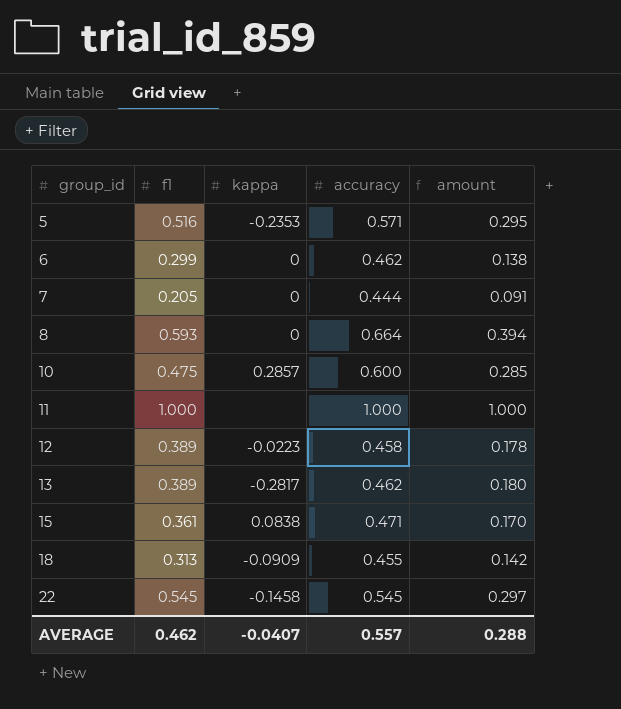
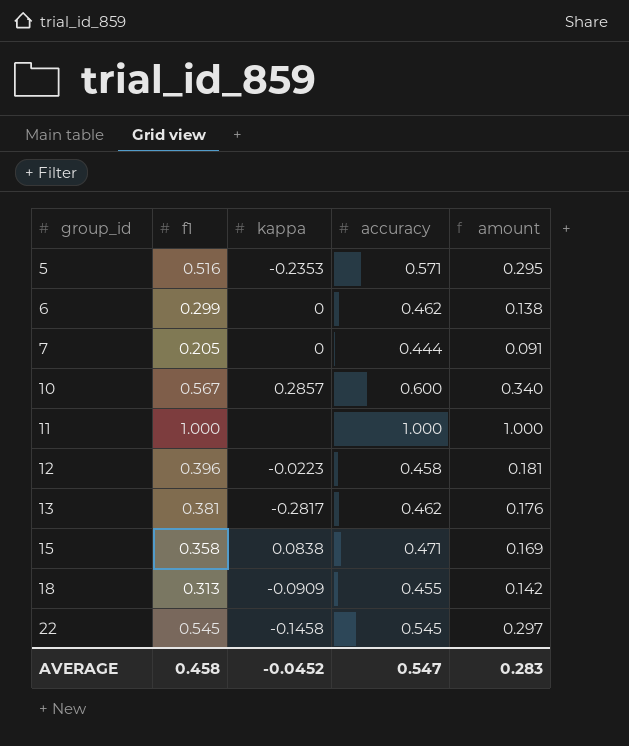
row 8: 0.593 | 0 | 0.664 | 0.394 -> none
10 | f1: 0.475 -> 0.567
10 | amount: 0.285 -> 0.340
12 | f1: 0.389 -> 0.396
12 | amount: 0.178 -> 0.181
13 | f1: 0.389 -> 0.381
13 | amount: 0.180 -> 0.176
15 | f1: 0.361 -> 0.358
15 | amount: 0.170 -> 0.169
AVERAGE | f1: 0.462 -> 0.458
AVERAGE | kappa: -0.0407 -> -0.0452
AVERAGE | accuracy: 0.557 -> 0.547
AVERAGE | amount: 0.288 -> 0.283

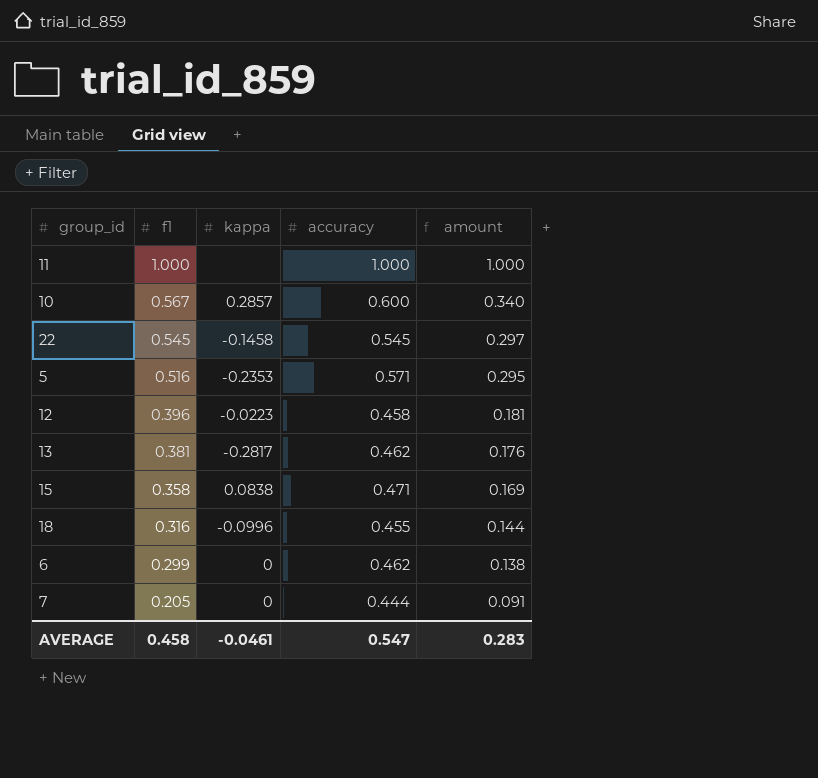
row order: group_id ascending -> f1 descending
18 | f1: 0.313 -> 0.316
18 | kappa: -0.0909 -> -0.0996
18 | amount: 0.142 -> 0.144
AVERAGE | kappa: -0.0452 -> -0.0461

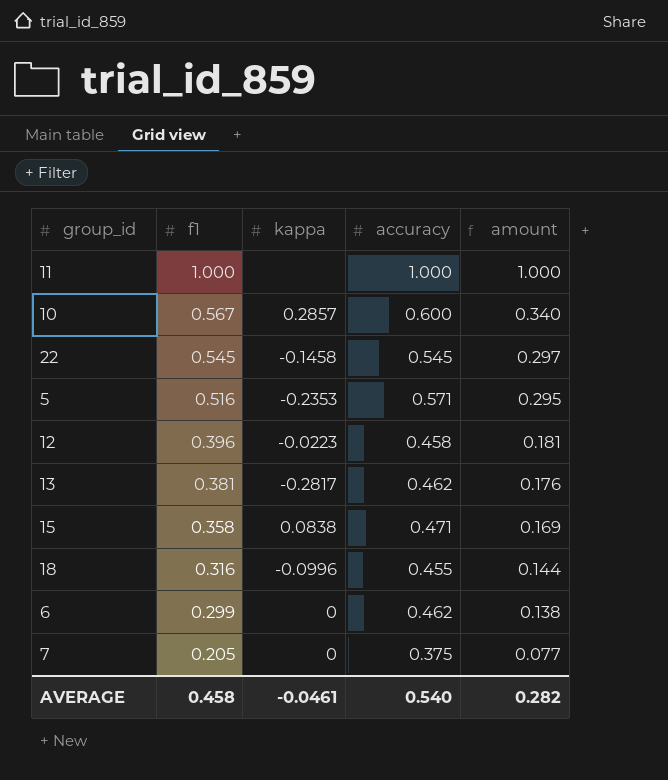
7 | accuracy: 0.444 -> 0.375
7 | amount: 0.091 -> 0.077
AVERAGE | accuracy: 0.547 -> 0.540
AVERAGE | amount: 0.283 -> 0.282

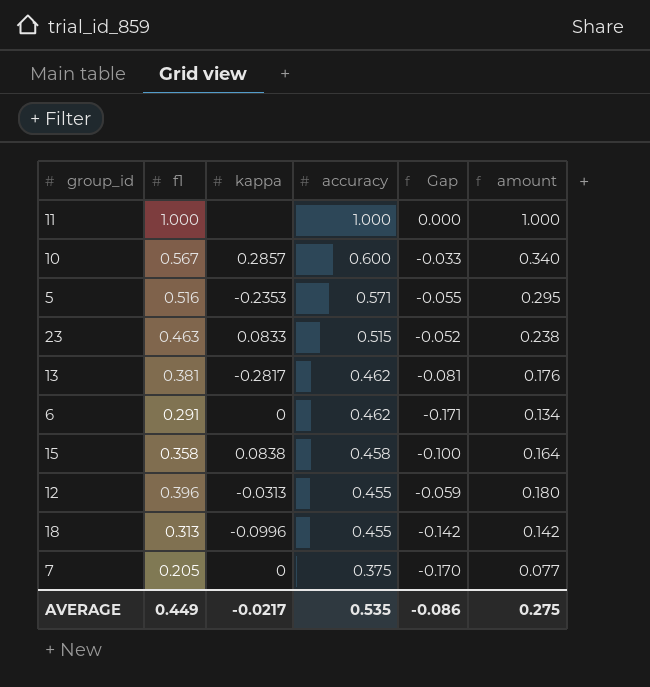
row order: f1 descending -> accuracy descending
column Gap | formula: none -> [f1] - [accuracy]
row 22: 0.545 | -0.1458 | 0.545 | 0.297 -> none
row 23: none -> 0.463 | 0.0833 | 0.515 | -0.052 | 0.238
6 | f1: 0.299 -> 0.291
6 | amount: 0.138 -> 0.134
15 | accuracy: 0.471 -> 0.458
15 | amount: 0.169 -> 0.164
12 | kappa: -0.0223 -> -0.0313
12 | accuracy: 0.458 -> 0.455
12 | amount: 0.181 -> 0.180
18 | f1: 0.316 -> 0.313
18 | amount: 0.144 -> 0.142
AVERAGE | f1: 0.458 -> 0.449
AVERAGE | kappa: -0.0461 -> -0.0217
AVERAGE | accuracy: 0.540 -> 0.535
AVERAGE | amount: 0.282 -> 0.275

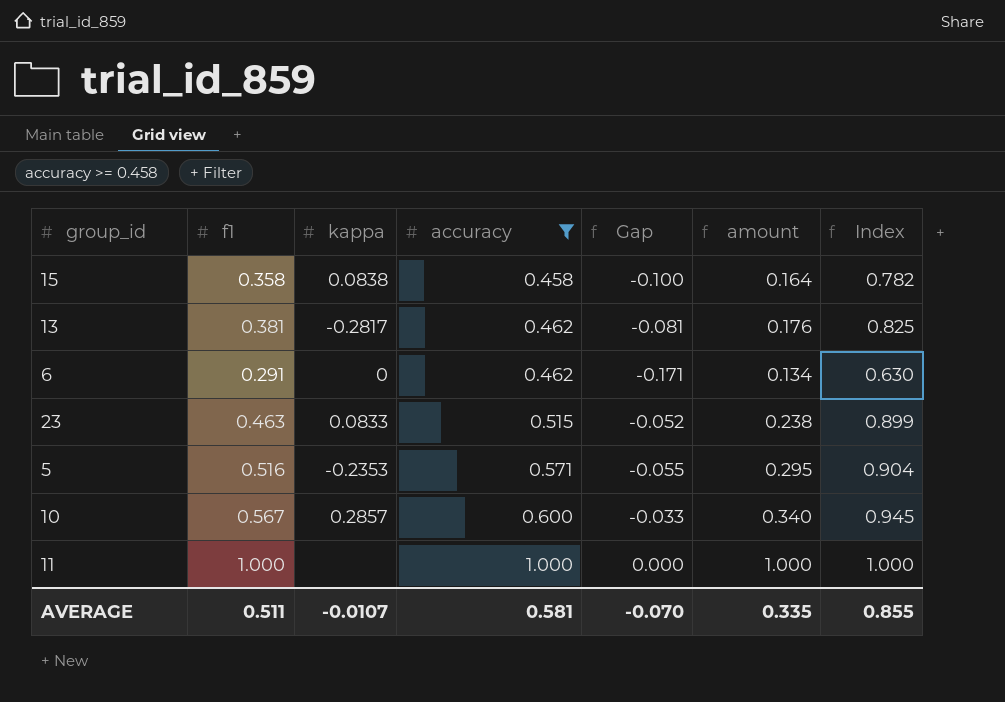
filter: none -> accuracy >= 0.458
row order: accuracy descending -> accuracy ascending
column Index | formula: none -> [f1] / [accuracy]
AVERAGE | f1: 0.449 -> 0.511
AVERAGE | kappa: -0.0217 -> -0.0107
AVERAGE | accuracy: 0.535 -> 0.581
AVERAGE | Gap: -0.086 -> -0.070
AVERAGE | amount: 0.275 -> 0.335

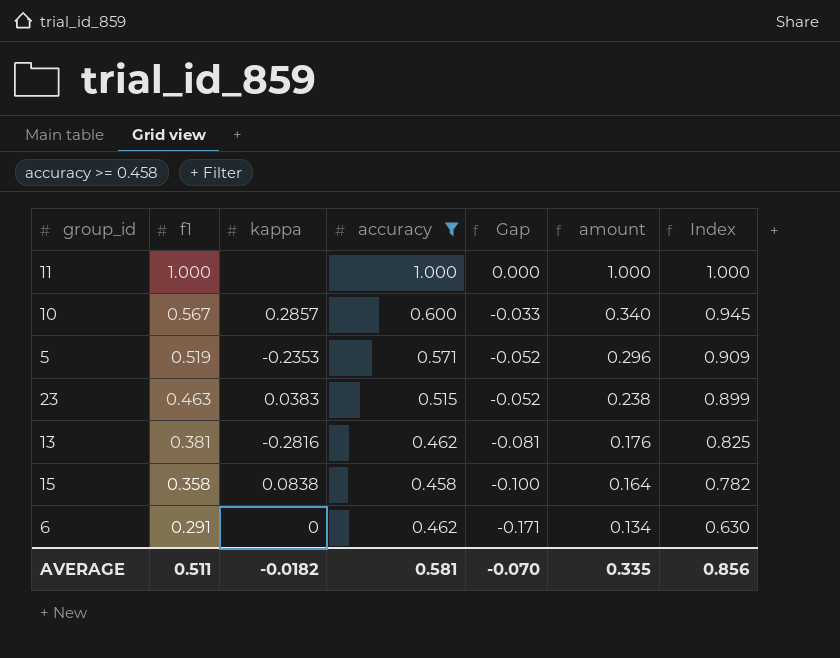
row order: accuracy ascending -> f1 descending
5 | f1: 0.516 -> 0.519
5 | Gap: -0.055 -> -0.052
5 | amount: 0.295 -> 0.296
5 | Index: 0.904 -> 0.909
23 | kappa: 0.0833 -> 0.0383
13 | kappa: -0.2817 -> -0.2816
AVERAGE | kappa: -0.0107 -> -0.0182
AVERAGE | Index: 0.855 -> 0.856

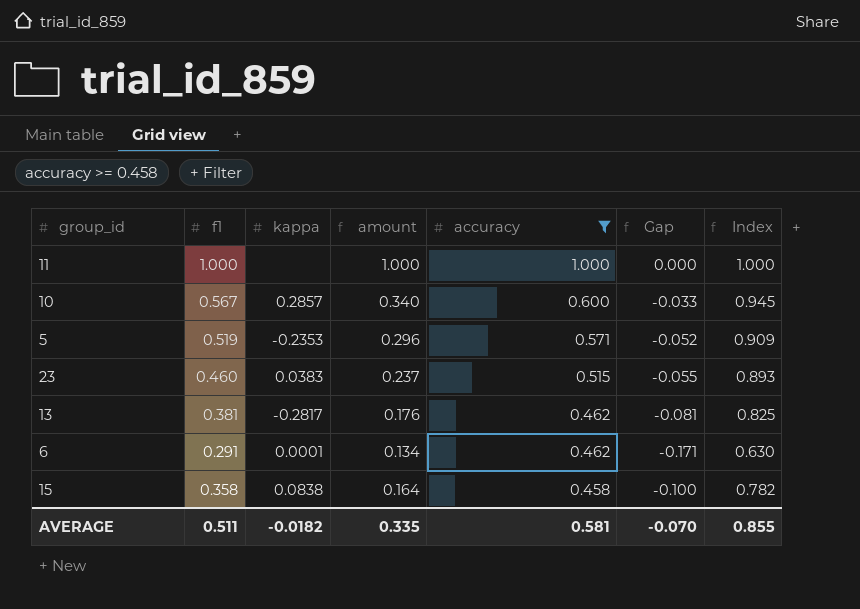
row order: f1 descending -> accuracy descending
column amount | position: 6 -> 4
23 | f1: 0.463 -> 0.460
23 | amount: 0.238 -> 0.237
23 | Gap: -0.052 -> -0.055
23 | Index: 0.899 -> 0.893
13 | kappa: -0.2816 -> -0.2817
6 | kappa: 0 -> 0.0001
AVERAGE | Index: 0.856 -> 0.855

